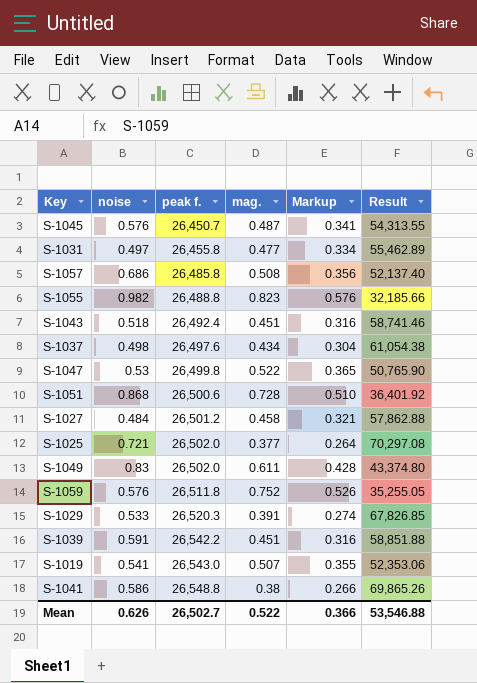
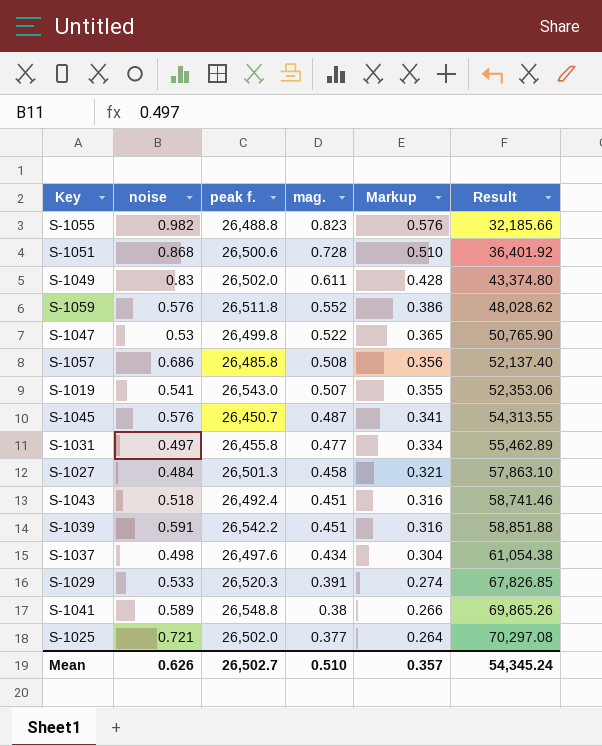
row order: peak f. ascending -> mag. descending
S-1059 | mag.: 0.752 -> 0.552
S-1059 | Markup: 0.526 -> 0.386
S-1059 | Result: 35,255.05 -> 48,028.62
S-1027 | peak f.: 26,501.2 -> 26,501.3
S-1027 | Result: 57,862.88 -> 57,863.10
S-1041 | noise: 0.586 -> 0.589
Mean | mag.: 0.522 -> 0.510
Mean | Markup: 0.366 -> 0.357
Mean | Result: 53,546.88 -> 54,345.24

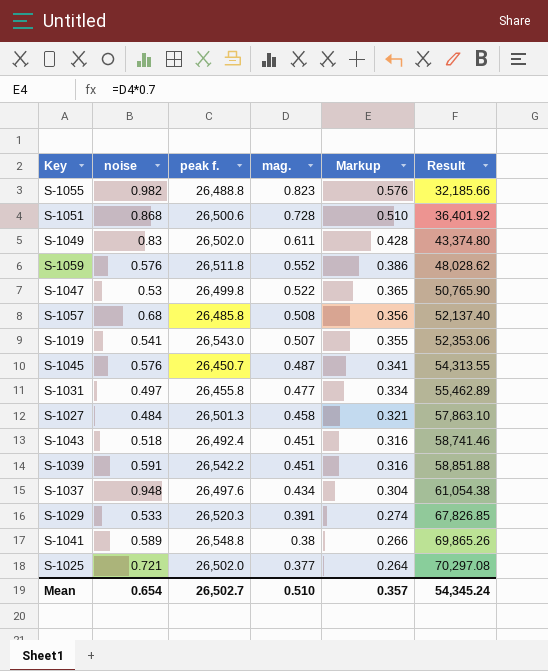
S-1057 | noise: 0.686 -> 0.68
S-1037 | noise: 0.498 -> 0.948
Mean | noise: 0.626 -> 0.654

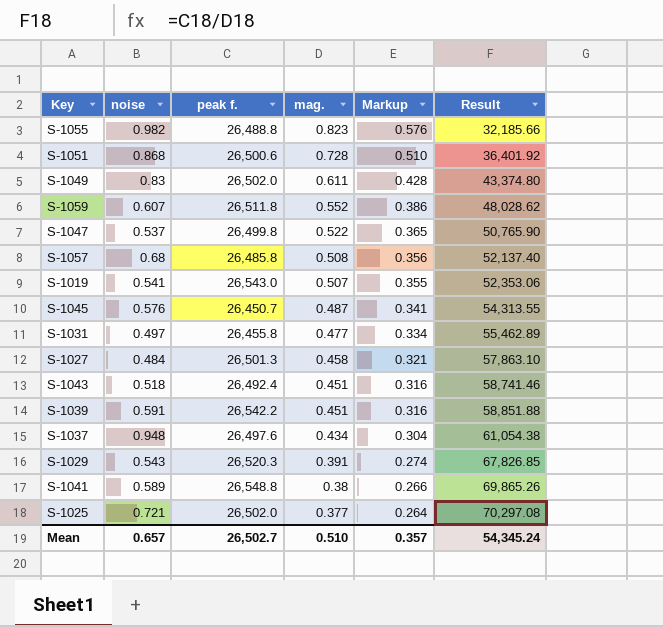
S-1059 | noise: 0.576 -> 0.607
S-1047 | noise: 0.53 -> 0.537
S-1029 | noise: 0.533 -> 0.543
Mean | noise: 0.654 -> 0.657

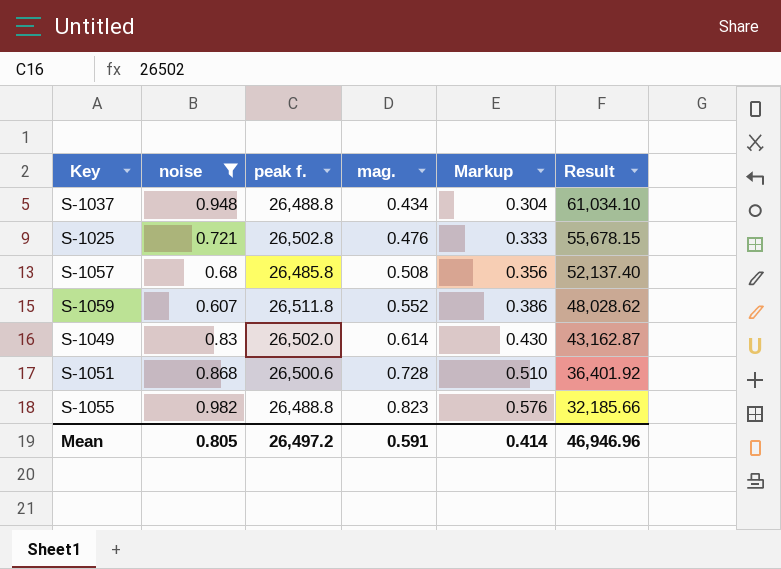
filter: none -> noise >= 0.607
row order: mag. descending -> mag. ascending
S-1037 | peak f.: 26,497.6 -> 26,488.8
S-1037 | Result: 61,054.38 -> 61,034.10
S-1025 | peak f.: 26,502.0 -> 26,502.8
S-1025 | mag.: 0.377 -> 0.476
S-1025 | Markup: 0.264 -> 0.333
S-1025 | Result: 70,297.08 -> 55,678.15
S-1049 | mag.: 0.611 -> 0.614
S-1049 | Markup: 0.428 -> 0.430
S-1049 | Result: 43,374.80 -> 43,162.87
Mean | noise: 0.657 -> 0.805
Mean | peak f.: 26,502.7 -> 26,497.2
Mean | mag.: 0.510 -> 0.591
Mean | Markup: 0.357 -> 0.414
Mean | Result: 54,345.24 -> 46,946.96

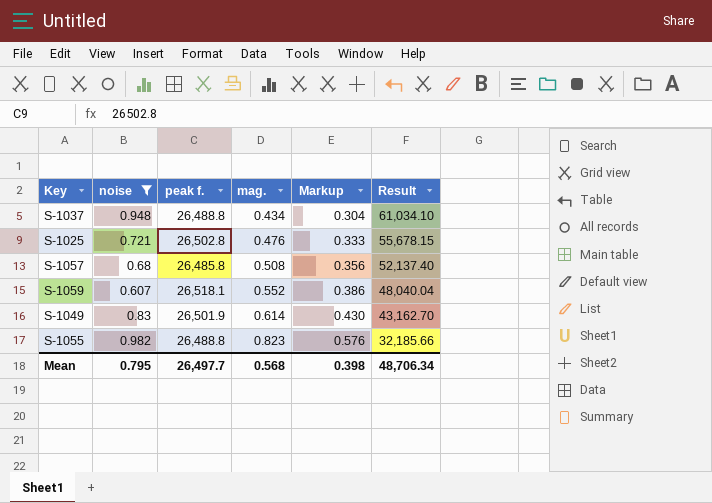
row S-1051: 0.868 | 26,500.6 | 0.728 | 0.510 | 36,401.92 -> none
S-1059 | peak f.: 26,511.8 -> 26,518.1
S-1059 | Result: 48,028.62 -> 48,040.04
S-1049 | peak f.: 26,502.0 -> 26,501.9
S-1049 | Result: 43,162.87 -> 43,162.70
Mean | noise: 0.805 -> 0.795
Mean | peak f.: 26,497.2 -> 26,497.7
Mean | mag.: 0.591 -> 0.568
Mean | Markup: 0.414 -> 0.398
Mean | Result: 46,946.96 -> 48,706.34

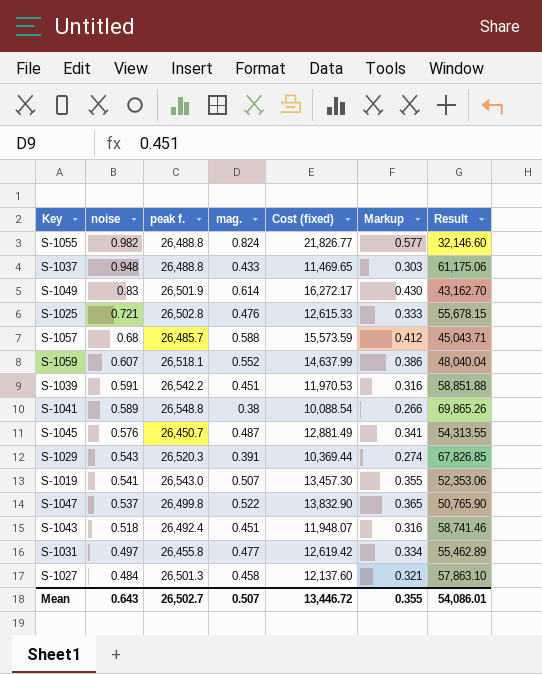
filter: noise >= 0.607 -> none
row order: mag. ascending -> noise descending
column Cost (fixed) | formula: none -> [peak f.] * [mag.]
S-1055 | mag.: 0.823 -> 0.824
S-1055 | Markup: 0.576 -> 0.577
S-1055 | Result: 32,185.66 -> 32,146.60
S-1037 | mag.: 0.434 -> 0.433
S-1037 | Markup: 0.304 -> 0.303
S-1037 | Result: 61,034.10 -> 61,175.06
S-1057 | peak f.: 26,485.8 -> 26,485.7
S-1057 | mag.: 0.508 -> 0.588
S-1057 | Markup: 0.356 -> 0.412
S-1057 | Result: 52,137.40 -> 45,043.71
Mean | noise: 0.795 -> 0.643
Mean | peak f.: 26,497.7 -> 26,502.7
Mean | mag.: 0.568 -> 0.507
Mean | Markup: 0.398 -> 0.355
Mean | Result: 48,706.34 -> 54,086.01

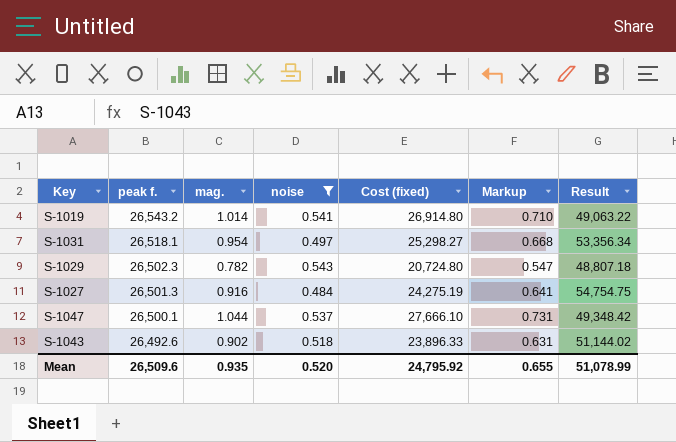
filter: none -> noise <= 0.543
row order: noise descending -> peak f. descending
column noise | position: 2 -> 4
column Result | formula: [peak f.] / [mag.] -> [peak f.] / [noise]
S-1019 | peak f.: 26,543.0 -> 26,543.2
S-1019 | mag.: 0.507 -> 1.014
S-1019 | Cost (fixed): 13,457.30 -> 26,914.80
S-1019 | Markup: 0.355 -> 0.710
S-1031 | peak f.: 26,455.8 -> 26,518.1
S-1031 | mag.: 0.477 -> 0.954
S-1031 | Cost (fixed): 12,619.42 -> 25,298.27
S-1031 | Markup: 0.334 -> 0.668
S-1029 | peak f.: 26,520.3 -> 26,502.3
S-1029 | mag.: 0.391 -> 0.782
S-1029 | Cost (fixed): 10,369.44 -> 20,724.80
S-1029 | Markup: 0.274 -> 0.547
S-1027 | mag.: 0.458 -> 0.916
S-1027 | Cost (fixed): 12,137.60 -> 24,275.19
S-1027 | Markup: 0.321 -> 0.641
S-1047 | peak f.: 26,499.8 -> 26,500.1
S-1047 | mag.: 0.522 -> 1.044
S-1047 | Cost (fixed): 13,832.90 -> 27,666.10
S-1047 | Markup: 0.365 -> 0.731
S-1043 | peak f.: 26,492.4 -> 26,492.6
S-1043 | mag.: 0.451 -> 0.902
S-1043 | Cost (fixed): 11,948.07 -> 23,896.33
S-1043 | Markup: 0.316 -> 0.631
Mean | peak f.: 26,502.7 -> 26,509.6
Mean | mag.: 0.507 -> 0.935
Mean | noise: 0.643 -> 0.520
Mean | Cost (fixed): 13,446.72 -> 24,795.92
Mean | Markup: 0.355 -> 0.655
Mean | Result: 54,086.01 -> 51,078.99

